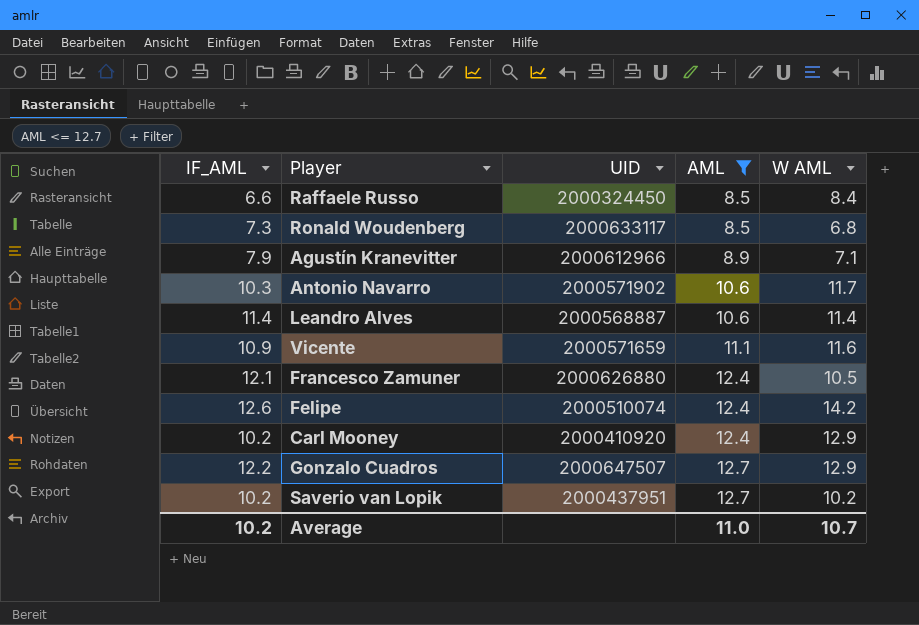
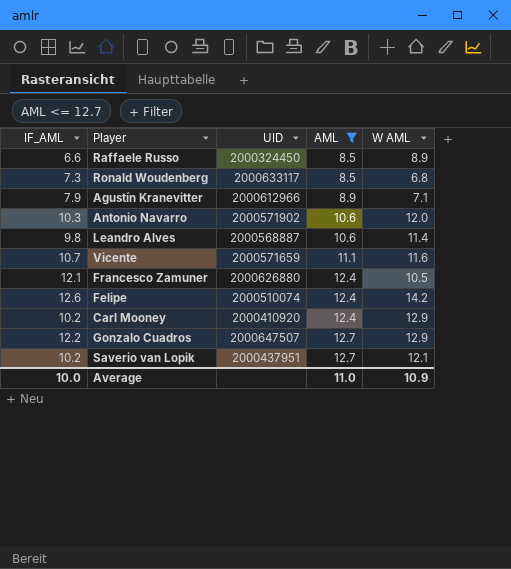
Raffaele Russo | W AML: 8.4 -> 8.9
Antonio Navarro | W AML: 11.7 -> 12.0
Leandro Alves | IF_AML: 11.4 -> 9.8
Vicente | IF_AML: 10.9 -> 10.7
Saverio van Lopik | W AML: 10.2 -> 12.1
Average | IF_AML: 10.2 -> 10.0
Average | W AML: 10.7 -> 10.9

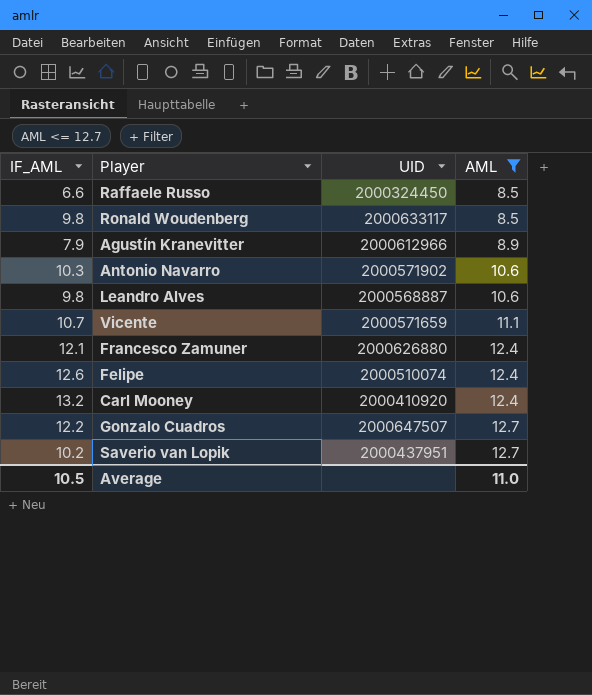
column W AML | position: 5 -> none
Ronald Woudenberg | IF_AML: 7.3 -> 9.8
Carl Mooney | IF_AML: 10.2 -> 13.2
Average | IF_AML: 10.0 -> 10.5

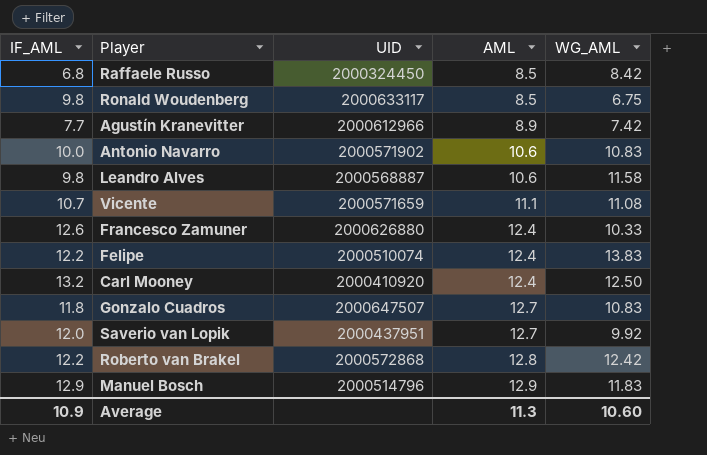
filter: AML <= 12.7 -> none
column WG_AML | position: none -> 5
Raffaele Russo | IF_AML: 6.6 -> 6.8
Agustín Kranevitter | IF_AML: 7.9 -> 7.7
Antonio Navarro | IF_AML: 10.3 -> 10.0
Francesco Zamuner | IF_AML: 12.1 -> 12.6
Felipe | IF_AML: 12.6 -> 12.2
Gonzalo Cuadros | IF_AML: 12.2 -> 11.8
Saverio van Lopik | IF_AML: 10.2 -> 12.0
Average | IF_AML: 10.5 -> 10.9
Average | AML: 11.0 -> 11.3

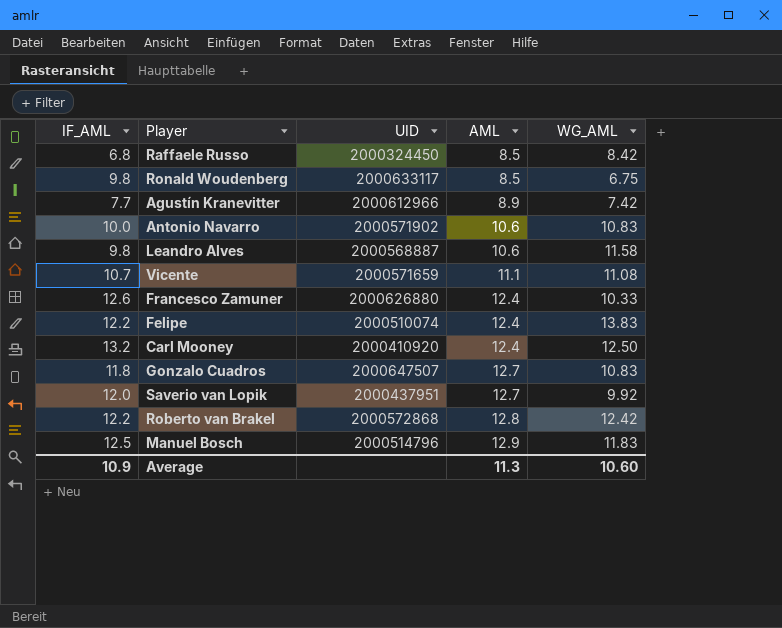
Manuel Bosch | IF_AML: 12.9 -> 12.5

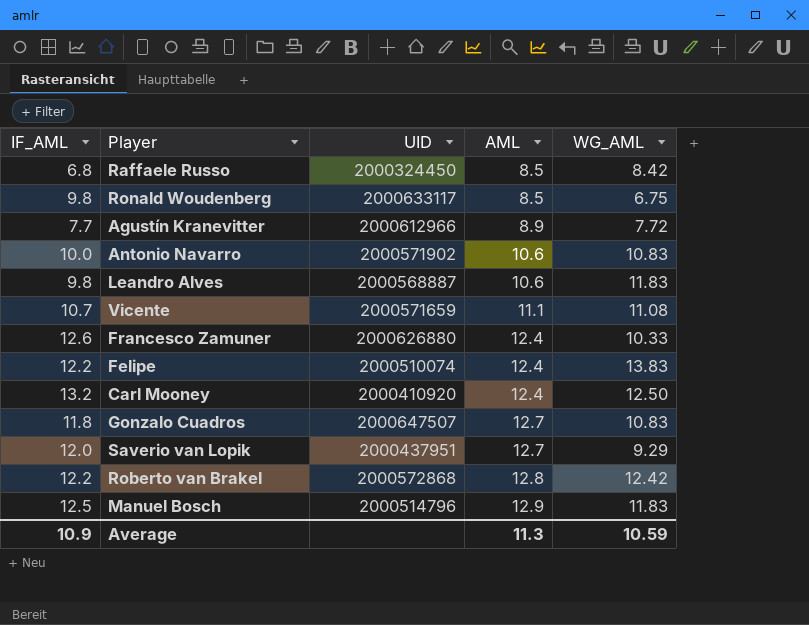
Agustín Kranevitter | WG_AML: 7.42 -> 7.72
Leandro Alves | WG_AML: 11.58 -> 11.83
Saverio van Lopik | WG_AML: 9.92 -> 9.29
Average | WG_AML: 10.60 -> 10.59

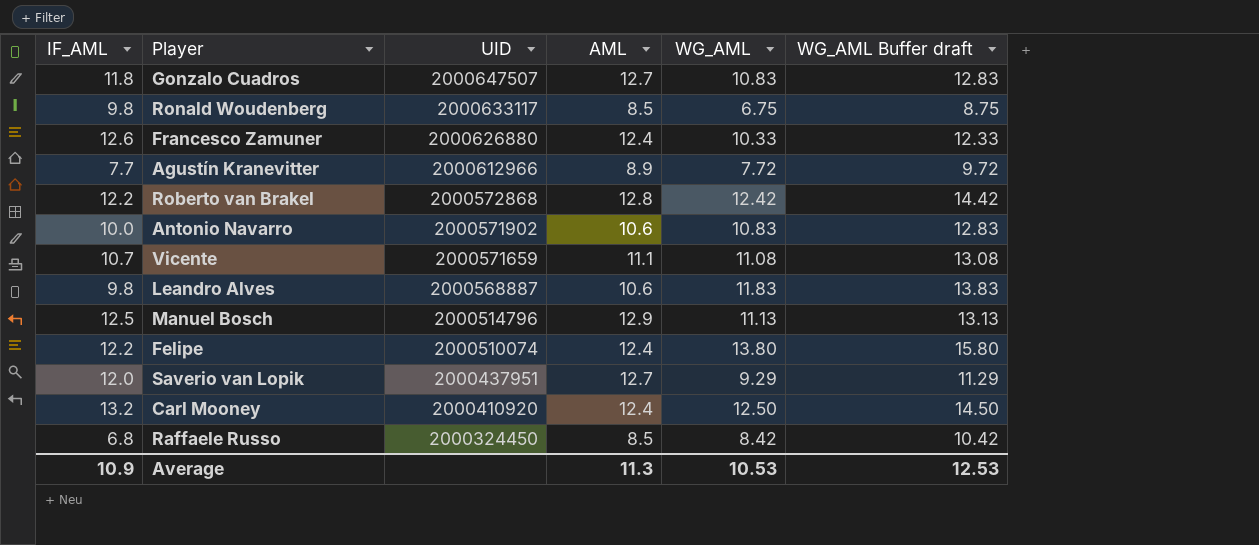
row order: AML ascending -> UID descending
column WG_AML Buffer draft | formula: none -> [WG_AML] + 2
Manuel Bosch | WG_AML: 11.83 -> 11.13
Felipe | WG_AML: 13.83 -> 13.80
Average | WG_AML: 10.59 -> 10.53

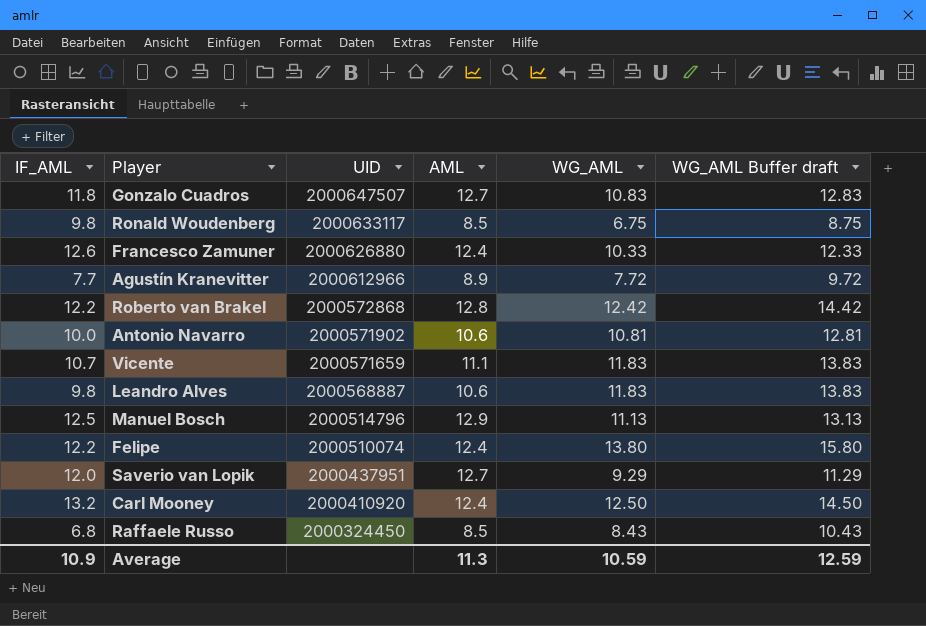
Antonio Navarro | WG_AML: 10.83 -> 10.81
Antonio Navarro | WG_AML Buffer draft: 12.83 -> 12.81
Vicente | WG_AML: 11.08 -> 11.83
Vicente | WG_AML Buffer draft: 13.08 -> 13.83
Raffaele Russo | WG_AML: 8.42 -> 8.43
Raffaele Russo | WG_AML Buffer draft: 10.42 -> 10.43
Average | WG_AML: 10.53 -> 10.59
Average | WG_AML Buffer draft: 12.53 -> 12.59

